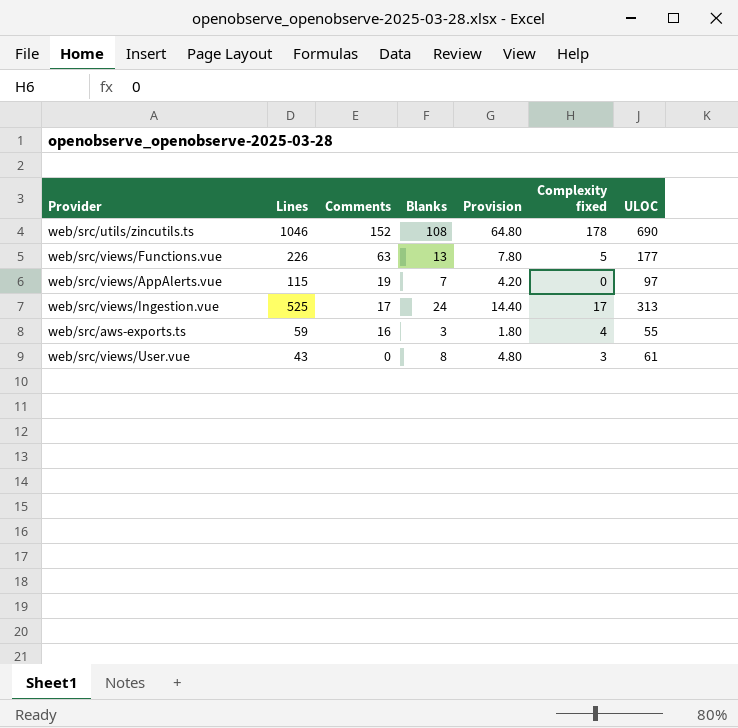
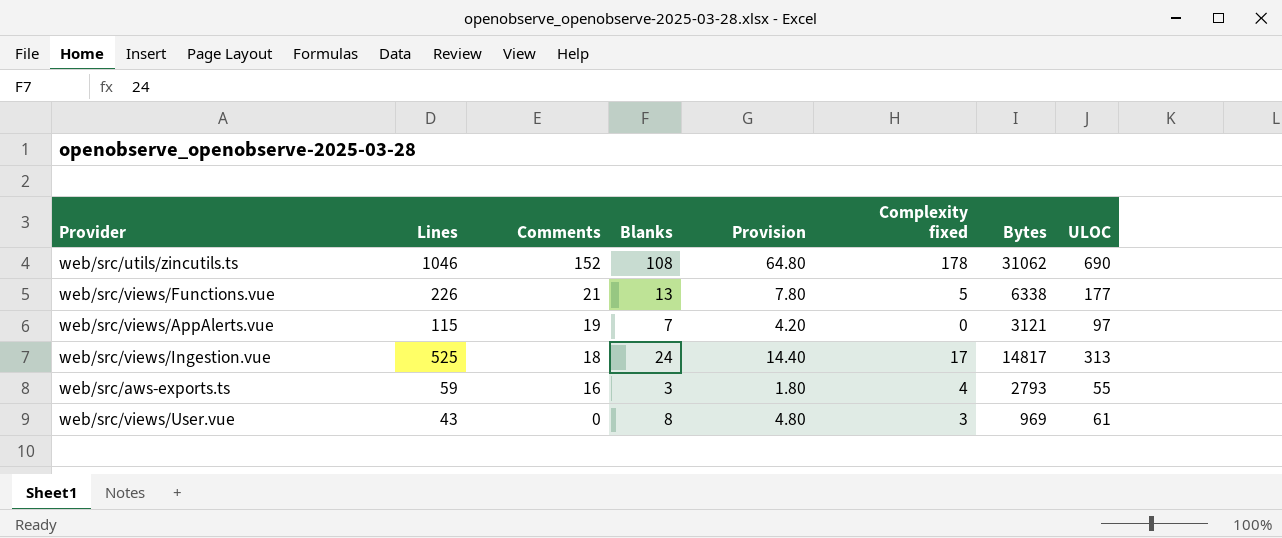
column Bytes | position: none -> 7
web/src/views/Functions.vue | Comments: 63 -> 21
web/src/views/Ingestion.vue | Comments: 17 -> 18

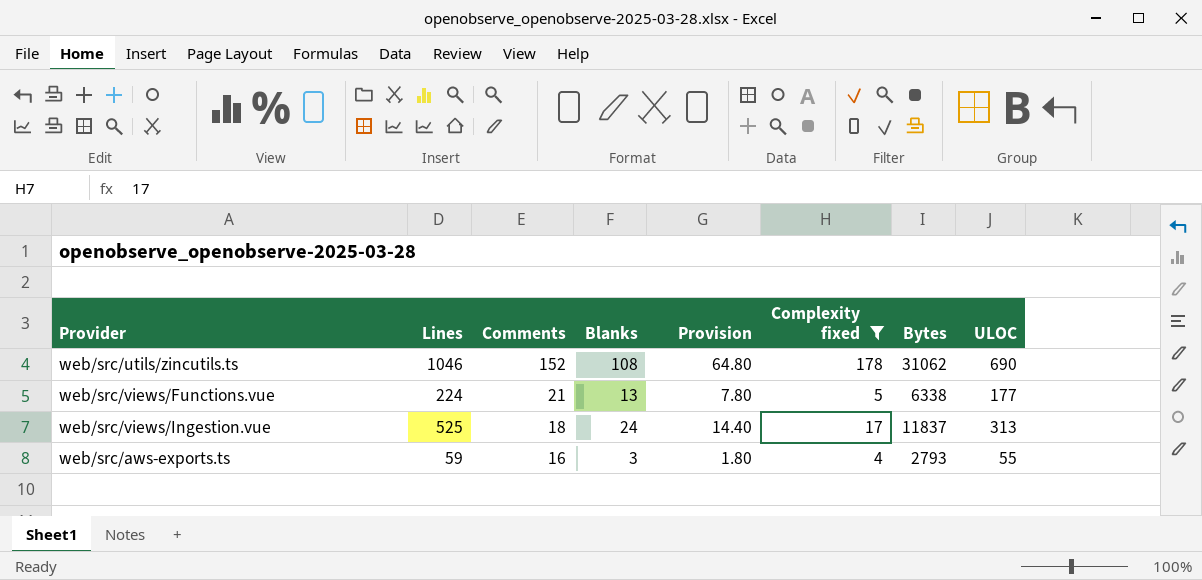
filter: none -> Complexity fixed >= 4
web/src/views/Functions.vue | Lines: 226 -> 224
web/src/views/Ingestion.vue | Bytes: 14817 -> 11837

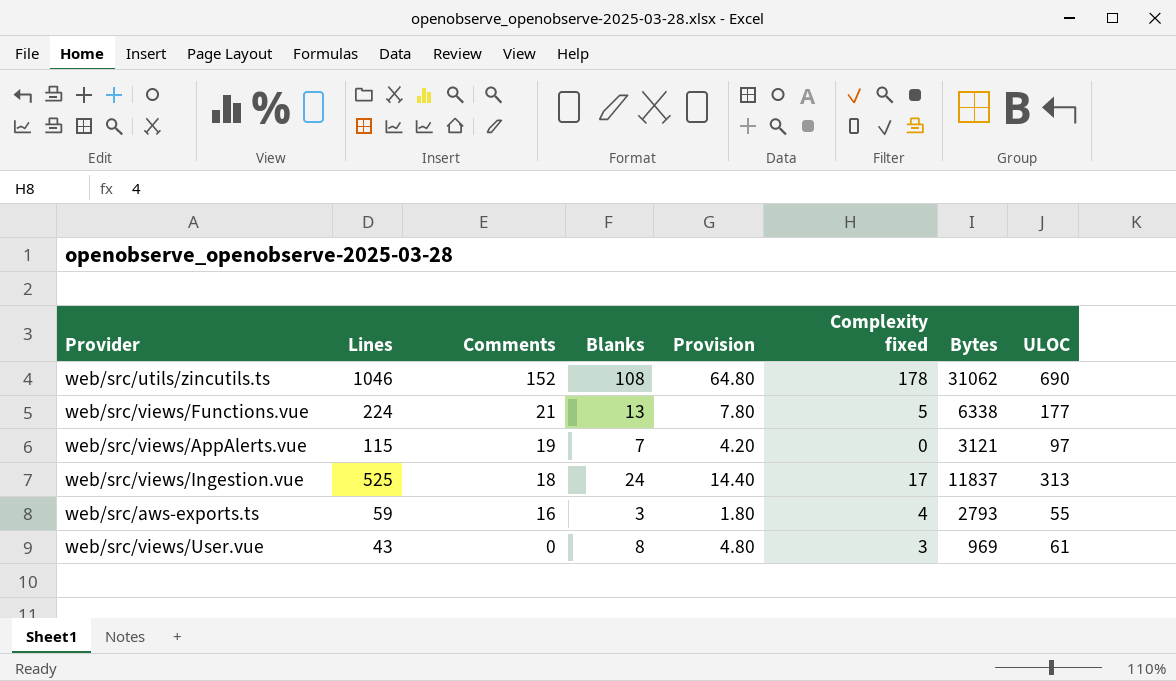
filter: Complexity fixed >= 4 -> none

